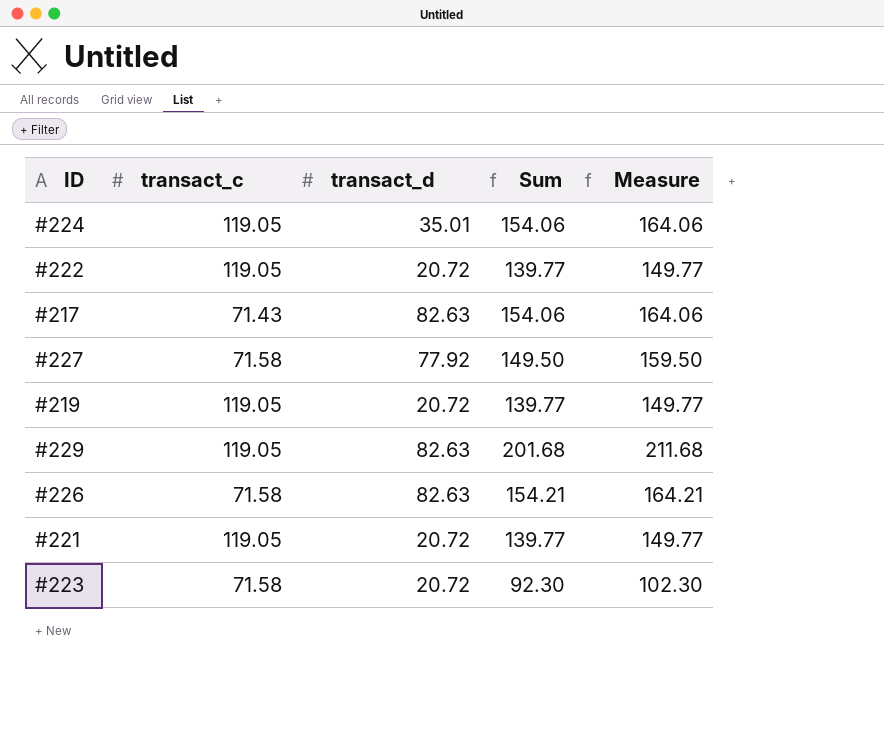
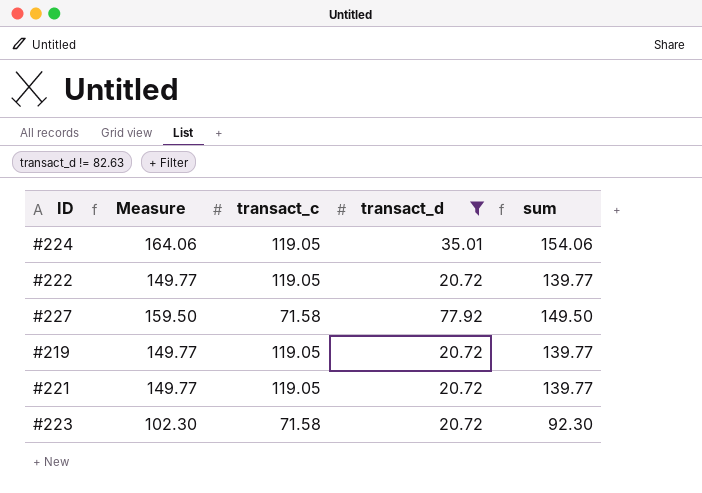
filter: none -> transact_d != 82.63
column Measure | position: 5 -> 2
column name: Sum -> sum

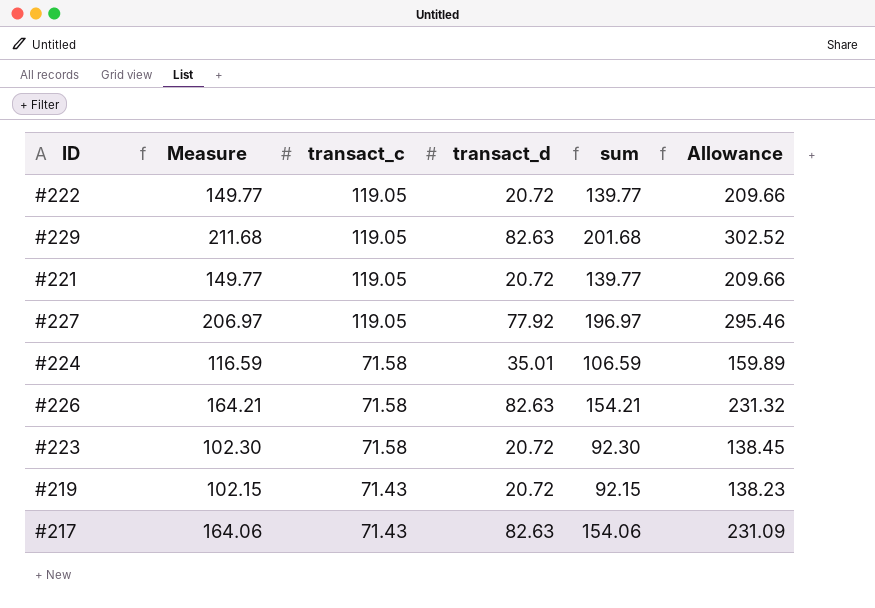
filter: transact_d != 82.63 -> none
row order: none -> transact_c descending
column Allowance | formula: none -> [sum] * 1.5
#227 | Measure: 159.50 -> 206.97
#227 | transact_c: 71.58 -> 119.05
#227 | sum: 149.50 -> 196.97
#224 | Measure: 164.06 -> 116.59
#224 | transact_c: 119.05 -> 71.58
#224 | sum: 154.06 -> 106.59
#219 | Measure: 149.77 -> 102.15
#219 | transact_c: 119.05 -> 71.43
#219 | sum: 139.77 -> 92.15

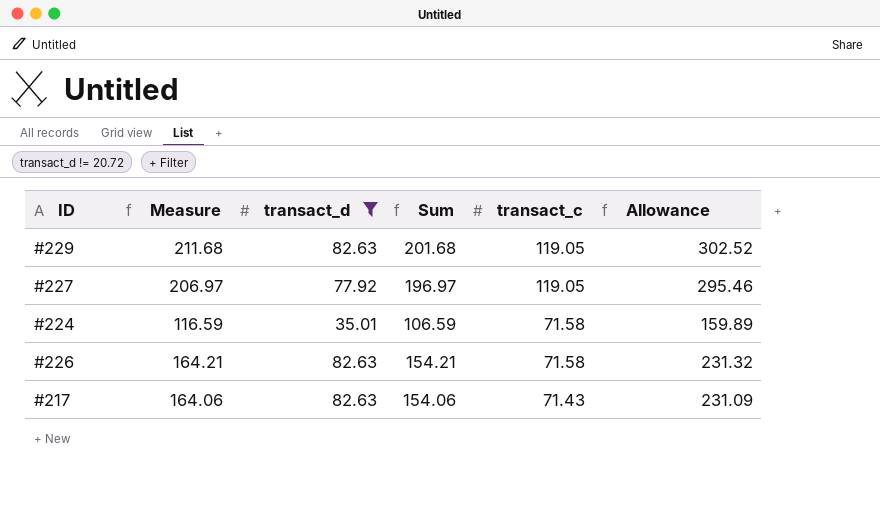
filter: none -> transact_d != 20.72
column name: sum -> Sum
column transact_c | position: 3 -> 5

